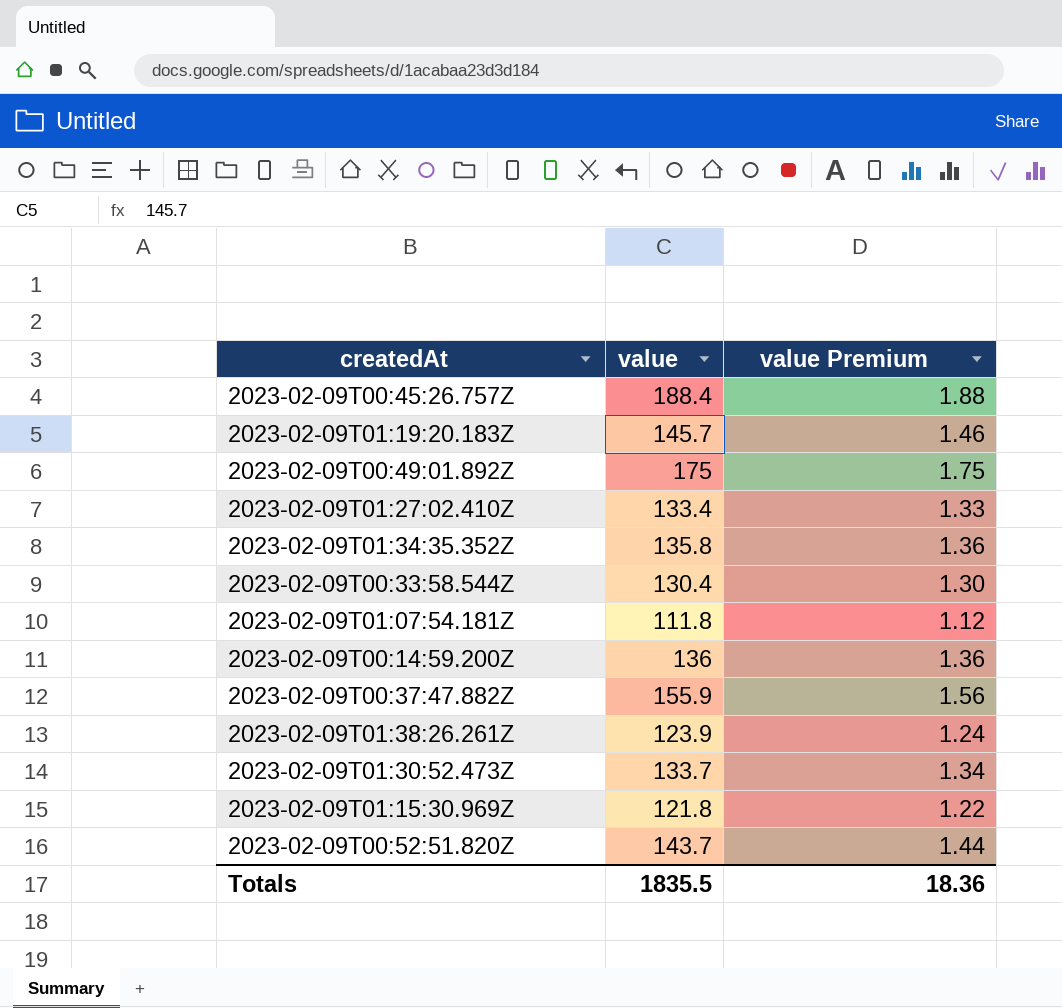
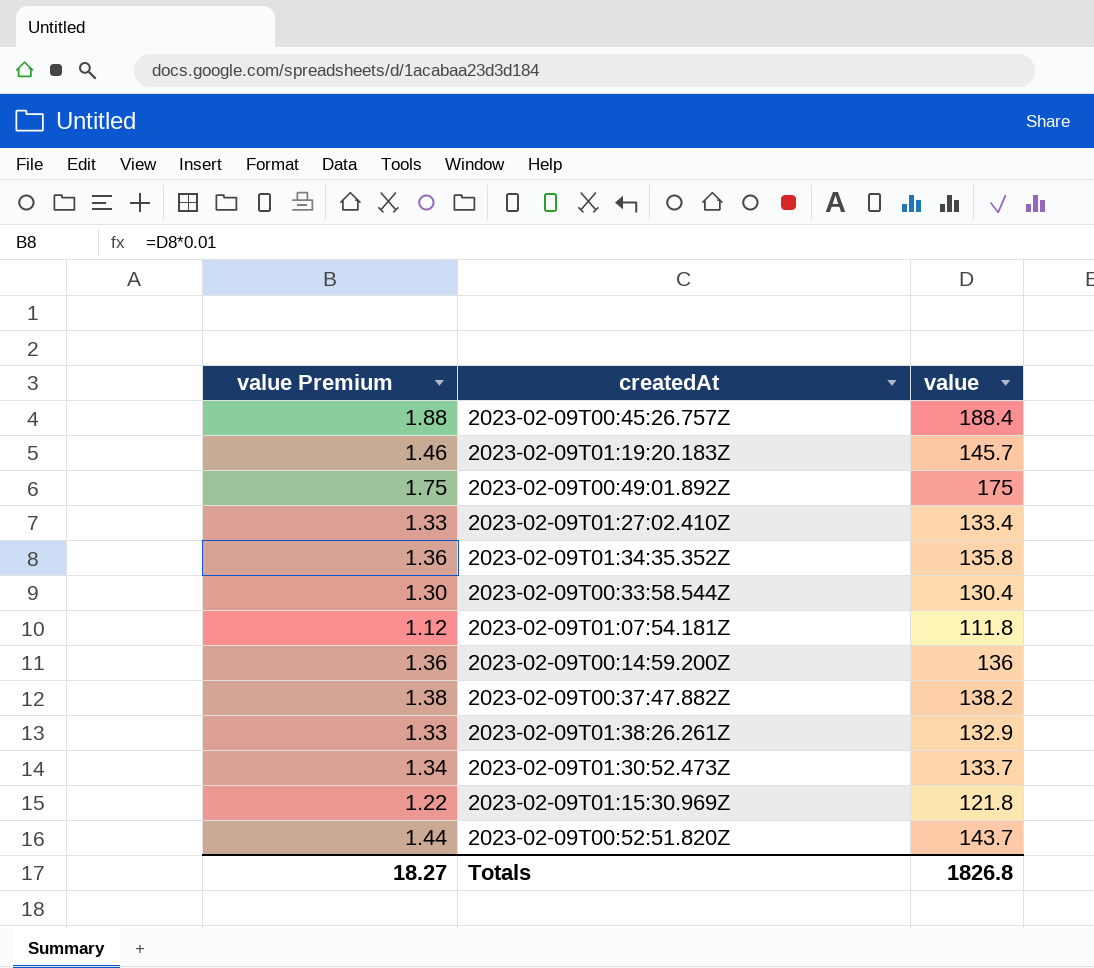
column value Premium | position: 3 -> 1
2023-02-09T00:37:47.882Z | value Premium: 1.56 -> 1.38
2023-02-09T00:37:47.882Z | value: 155.9 -> 138.2
2023-02-09T01:38:26.261Z | value Premium: 1.24 -> 1.33
2023-02-09T01:38:26.261Z | value: 123.9 -> 132.9
Totals | value Premium: 18.36 -> 18.27
Totals | value: 1835.5 -> 1826.8

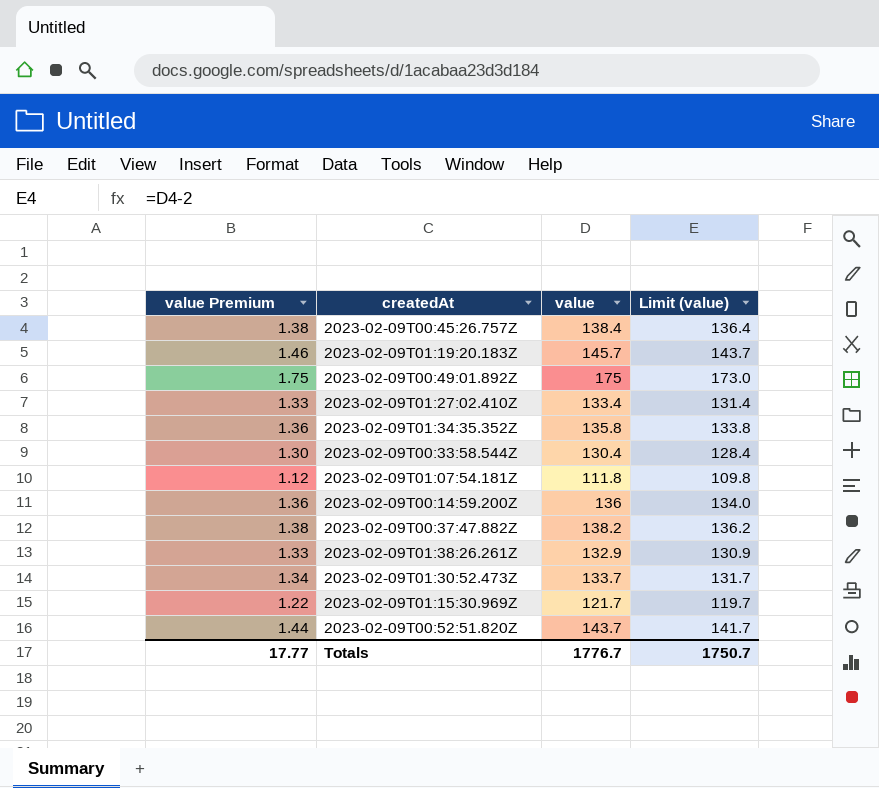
column Limit (value) | formula: none -> [value] - 2
2023-02-09T00:45:26.757Z | value Premium: 1.88 -> 1.38
2023-02-09T00:45:26.757Z | value: 188.4 -> 138.4
2023-02-09T01:15:30.969Z | value: 121.8 -> 121.7
Totals | value Premium: 18.27 -> 17.77
Totals | value: 1826.8 -> 1776.7

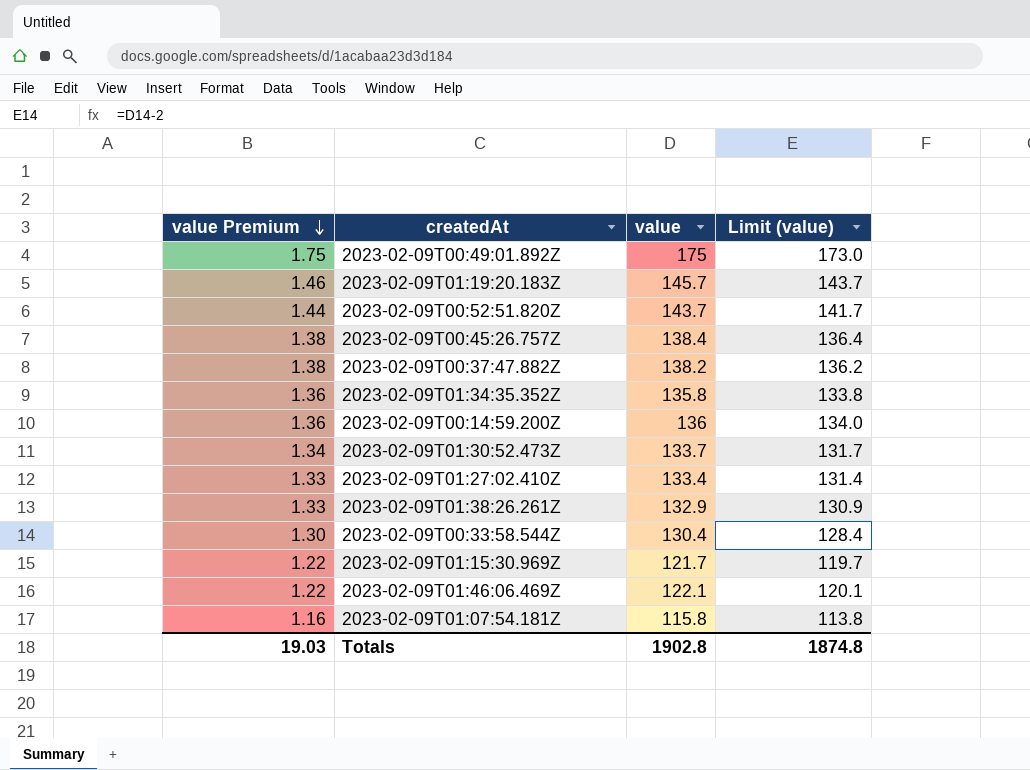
row order: none -> value Premium descending
row 2023-02-09T01:46:06.469Z: none -> 1.22 | 122.1 | 120.1
2023-02-09T01:07:54.181Z | value Premium: 1.12 -> 1.16
2023-02-09T01:07:54.181Z | value: 111.8 -> 115.8
2023-02-09T01:07:54.181Z | Limit (value): 109.8 -> 113.8
Totals | value Premium: 17.77 -> 19.03
Totals | value: 1776.7 -> 1902.8
Totals | Limit (value): 1750.7 -> 1874.8

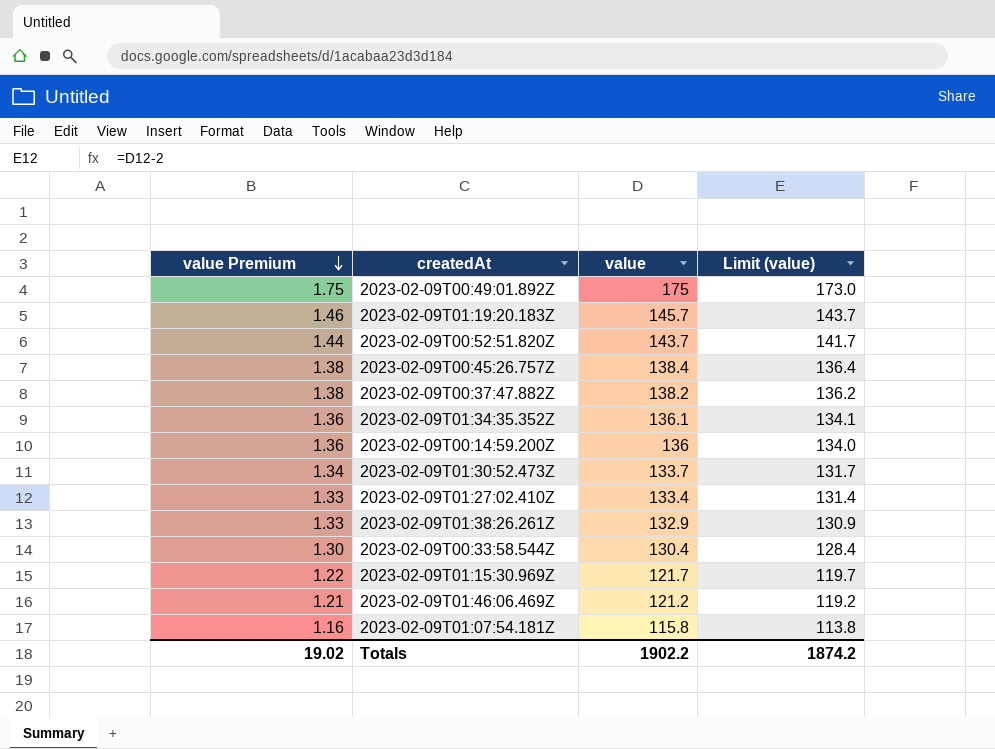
2023-02-09T01:34:35.352Z | value: 135.8 -> 136.1
2023-02-09T01:34:35.352Z | Limit (value): 133.8 -> 134.1
2023-02-09T01:46:06.469Z | value Premium: 1.22 -> 1.21
2023-02-09T01:46:06.469Z | value: 122.1 -> 121.2
2023-02-09T01:46:06.469Z | Limit (value): 120.1 -> 119.2
Totals | value Premium: 19.03 -> 19.02
Totals | value: 1902.8 -> 1902.2
Totals | Limit (value): 1874.8 -> 1874.2

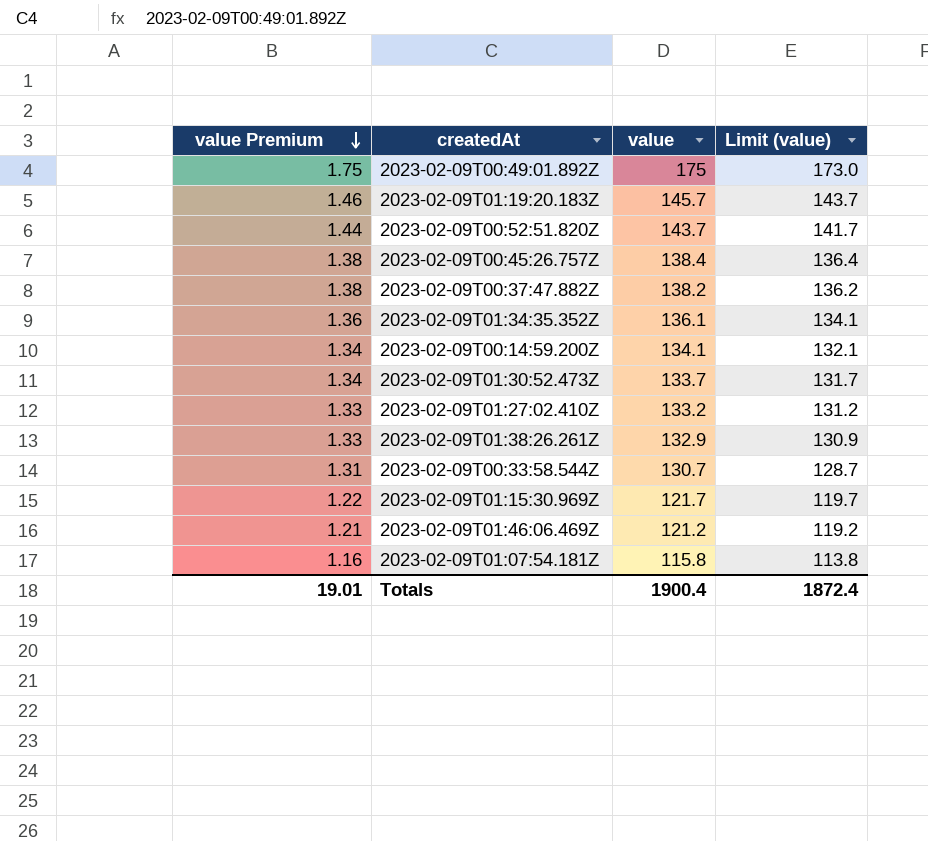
2023-02-09T00:14:59.200Z | value Premium: 1.36 -> 1.34
2023-02-09T00:14:59.200Z | value: 136 -> 134.1
2023-02-09T00:14:59.200Z | Limit (value): 134.0 -> 132.1
2023-02-09T01:27:02.410Z | value: 133.4 -> 133.2
2023-02-09T01:27:02.410Z | Limit (value): 131.4 -> 131.2
2023-02-09T00:33:58.544Z | value Premium: 1.30 -> 1.31
2023-02-09T00:33:58.544Z | value: 130.4 -> 130.7
2023-02-09T00:33:58.544Z | Limit (value): 128.4 -> 128.7
Totals | value Premium: 19.02 -> 19.01
Totals | value: 1902.2 -> 1900.4
Totals | Limit (value): 1874.2 -> 1872.4

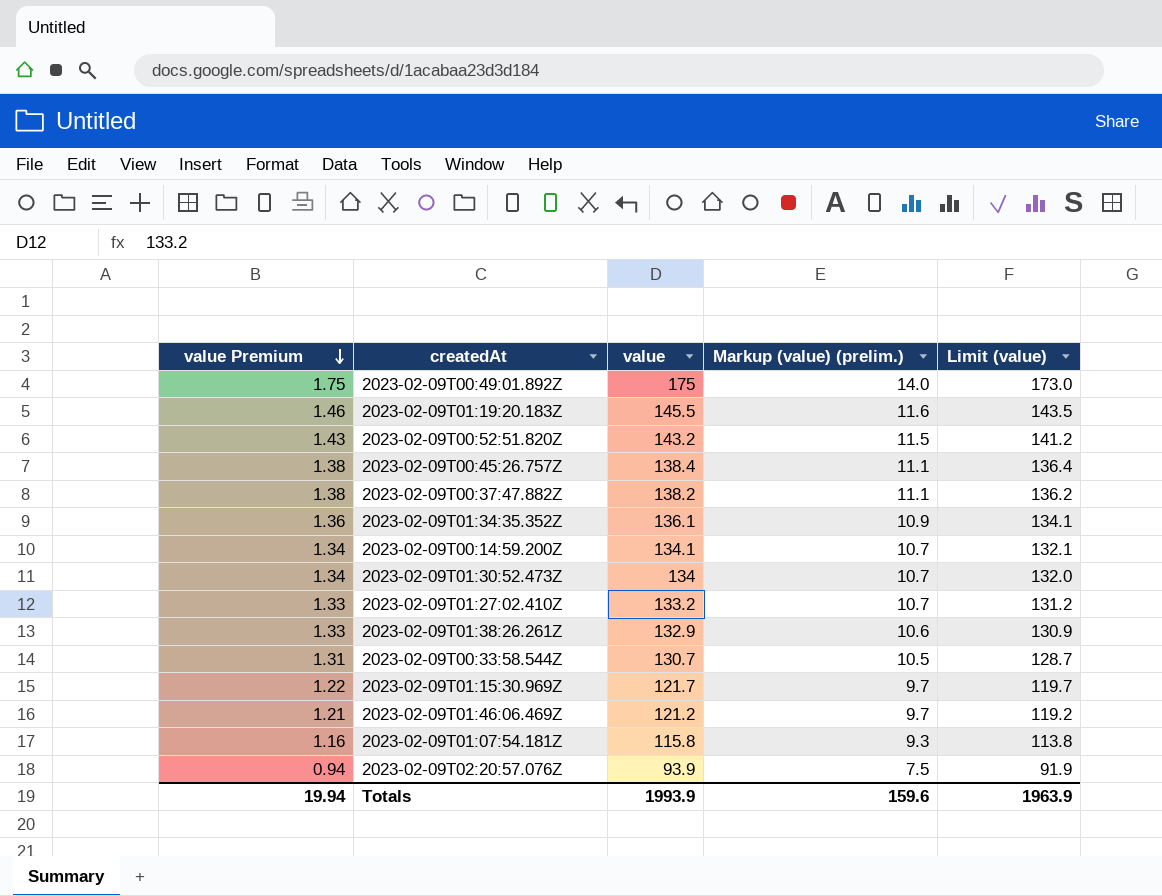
column Markup (value) (prelim.) | formula: none -> [value] * 0.08
2023-02-09T01:19:20.183Z | value: 145.7 -> 145.5
2023-02-09T01:19:20.183Z | Limit (value): 143.7 -> 143.5
2023-02-09T00:52:51.820Z | value Premium: 1.44 -> 1.43
2023-02-09T00:52:51.820Z | value: 143.7 -> 143.2
2023-02-09T00:52:51.820Z | Limit (value): 141.7 -> 141.2
2023-02-09T01:30:52.473Z | value: 133.7 -> 134
2023-02-09T01:30:52.473Z | Limit (value): 131.7 -> 132.0
row 2023-02-09T02:20:57.076Z: none -> 0.94 | 93.9 | 7.5 | 91.9
Totals | value Premium: 19.01 -> 19.94
Totals | value: 1900.4 -> 1993.9
Totals | Limit (value): 1872.4 -> 1963.9

